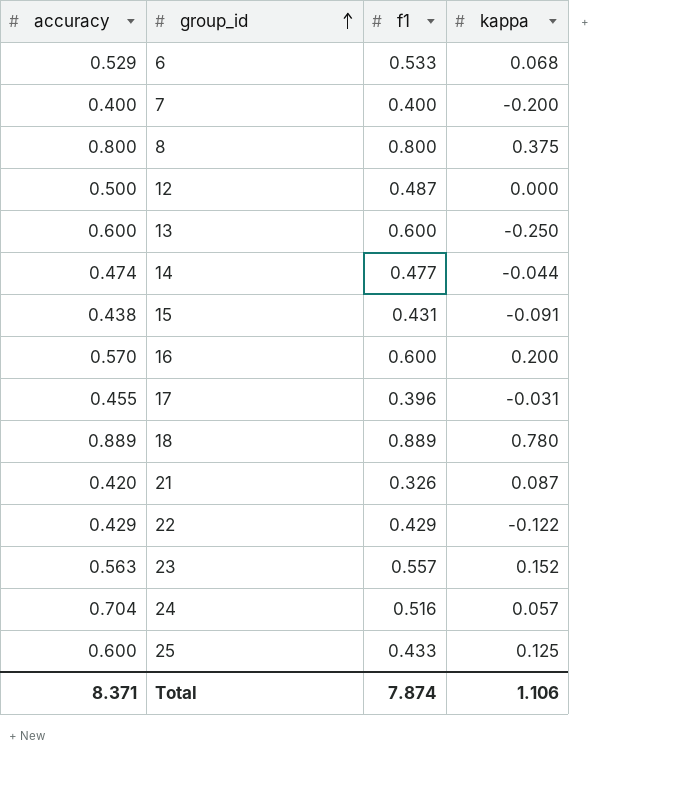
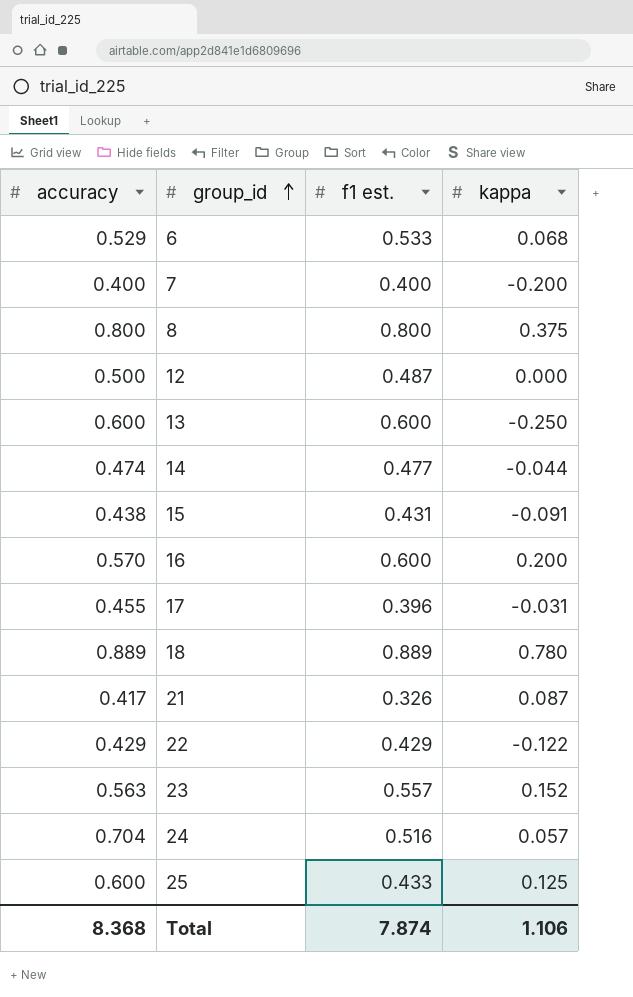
column name: f1 -> f1 est.
21 | accuracy: 0.420 -> 0.417
Total | accuracy: 8.371 -> 8.368

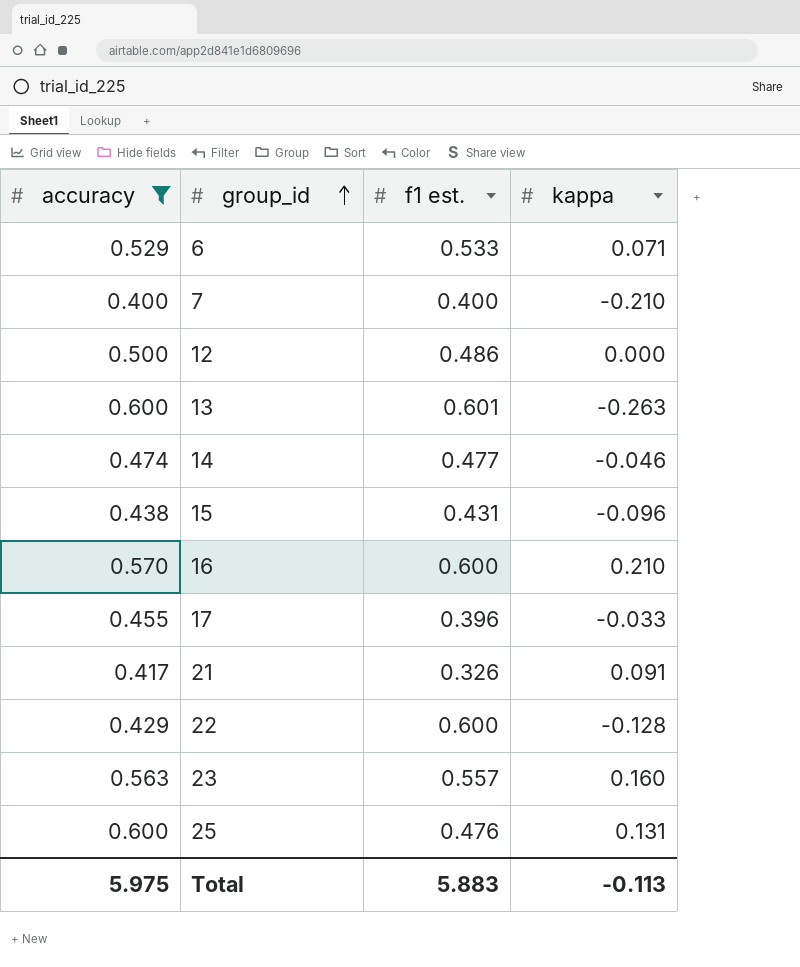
filter: none -> accuracy <= 0.600
6 | kappa: 0.068 -> 0.071
7 | kappa: -0.200 -> -0.210
12 | f1 est.: 0.487 -> 0.486
13 | f1 est.: 0.600 -> 0.601
13 | kappa: -0.250 -> -0.263
14 | kappa: -0.044 -> -0.046
15 | kappa: -0.091 -> -0.096
16 | kappa: 0.200 -> 0.210
17 | kappa: -0.031 -> -0.033
21 | kappa: 0.087 -> 0.091
22 | f1 est.: 0.429 -> 0.600
22 | kappa: -0.122 -> -0.128
23 | kappa: 0.152 -> 0.160
25 | f1 est.: 0.433 -> 0.476
25 | kappa: 0.125 -> 0.131
Total | accuracy: 8.368 -> 5.975
Total | f1 est.: 7.874 -> 5.883
Total | kappa: 1.106 -> -0.113

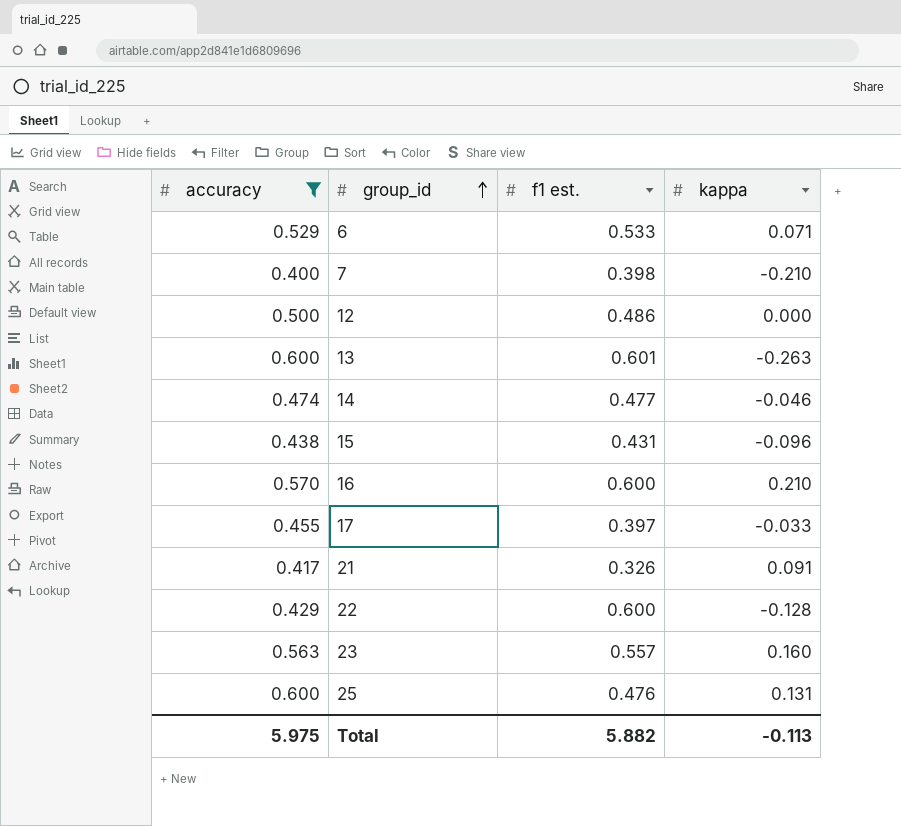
7 | f1 est.: 0.400 -> 0.398
17 | f1 est.: 0.396 -> 0.397
Total | f1 est.: 5.883 -> 5.882

